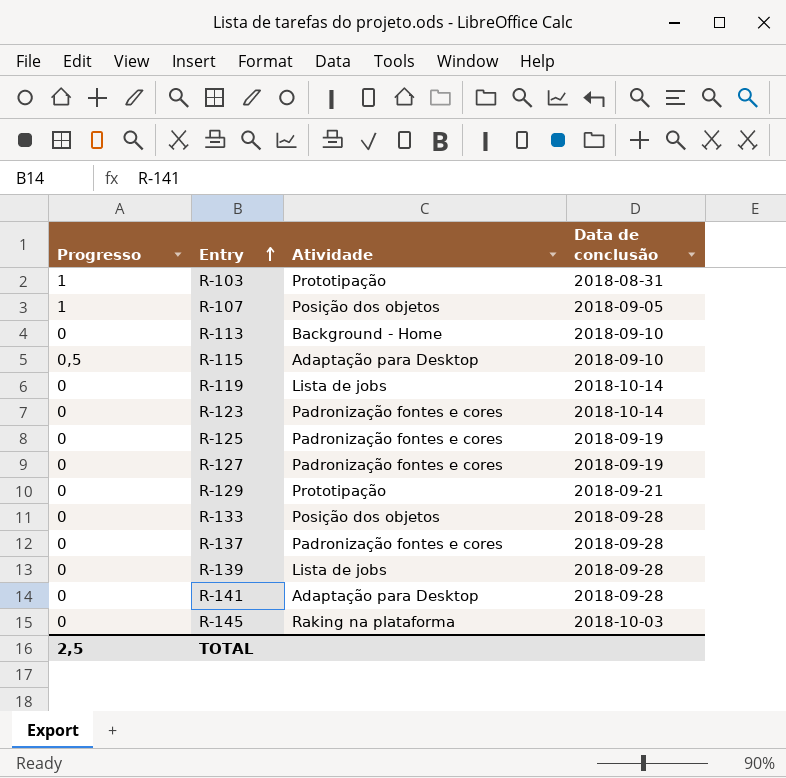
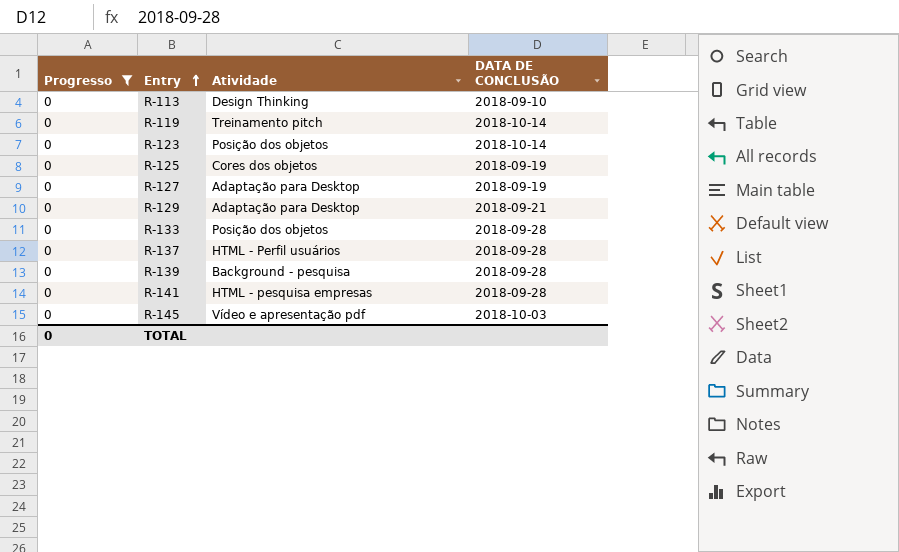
filter: none -> Progresso = 0
column name: Data de conclusão -> DATA DE CONCLUSÃO
R-113 | Atividade: Background - Home -> Design Thinking
R-119 | Atividade: Lista de jobs -> Treinamento pitch
R-123 | Atividade: Padronização fontes e cores -> Posição dos objetos
R-125 | Atividade: Padronização fontes e cores -> Cores dos objetos
R-127 | Atividade: Padronização fontes e cores -> Adaptação para Desktop
R-129 | Atividade: Prototipação -> Adaptação para Desktop
R-137 | Atividade: Padronização fontes e cores -> HTML - Perfil usuários
R-139 | Atividade: Lista de jobs -> Background - pesquisa
R-141 | Atividade: Adaptação para Desktop -> HTML - pesquisa empresas
R-145 | Atividade: Raking na plataforma -> Vídeo e apresentação pdf
TOTAL | Progresso: 2,5 -> 0

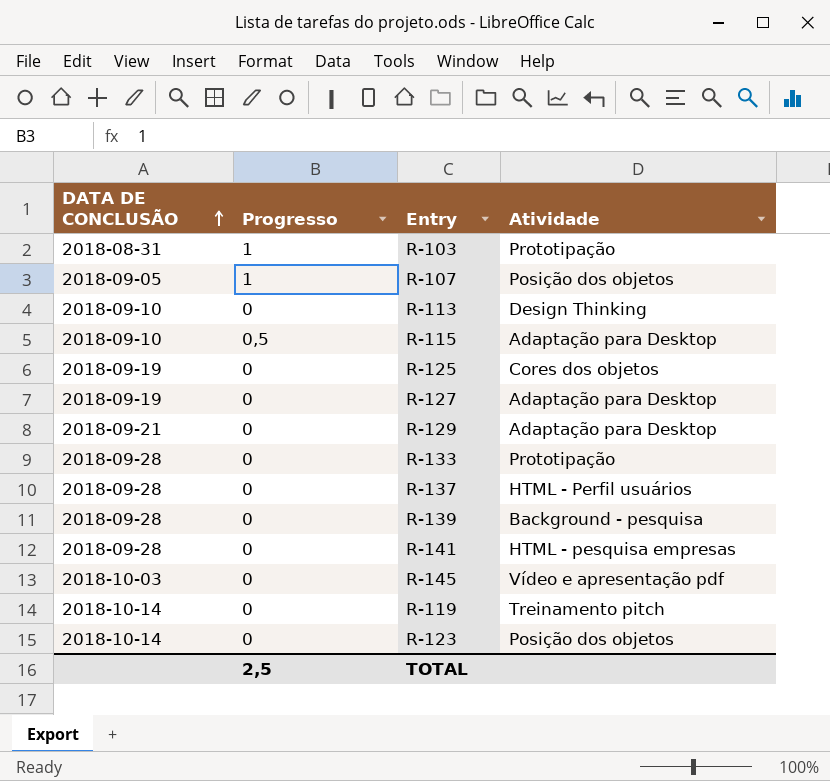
filter: Progresso = 0 -> none
row order: Entry ascending -> DATA DE CONCLUSÃO ascending
column DATA DE CONCLUSÃO | position: 4 -> 1
R-133 | Atividade: Posição dos objetos -> Prototipação
TOTAL | Progresso: 0 -> 2,5

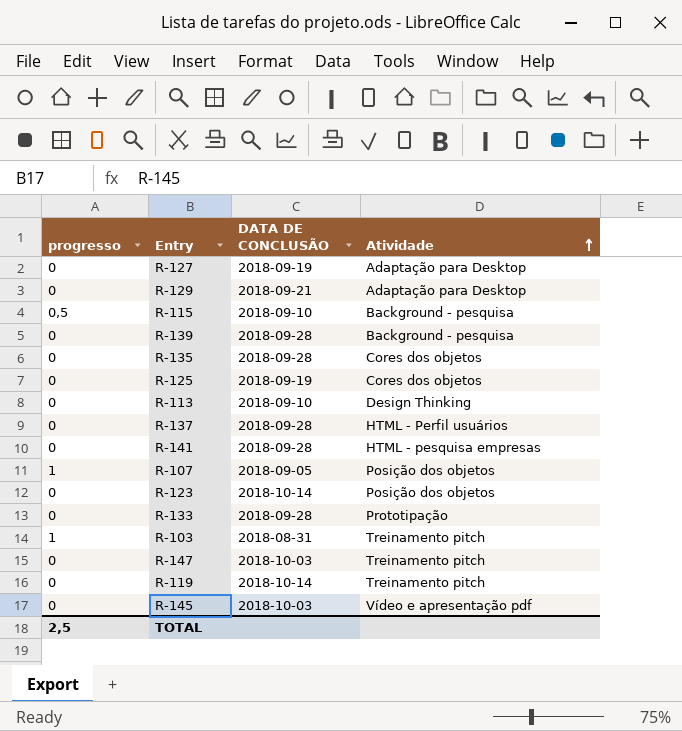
row order: DATA DE CONCLUSÃO ascending -> Atividade ascending
column name: Progresso -> progresso
column DATA DE CONCLUSÃO | position: 1 -> 3
R-115 | Atividade: Adaptação para Desktop -> Background - pesquisa
row R-135: none -> 0 | 2018-09-28 | Cores dos objetos
R-103 | Atividade: Prototipação -> Treinamento pitch
row R-147: none -> 0 | 2018-10-03 | Treinamento pitch

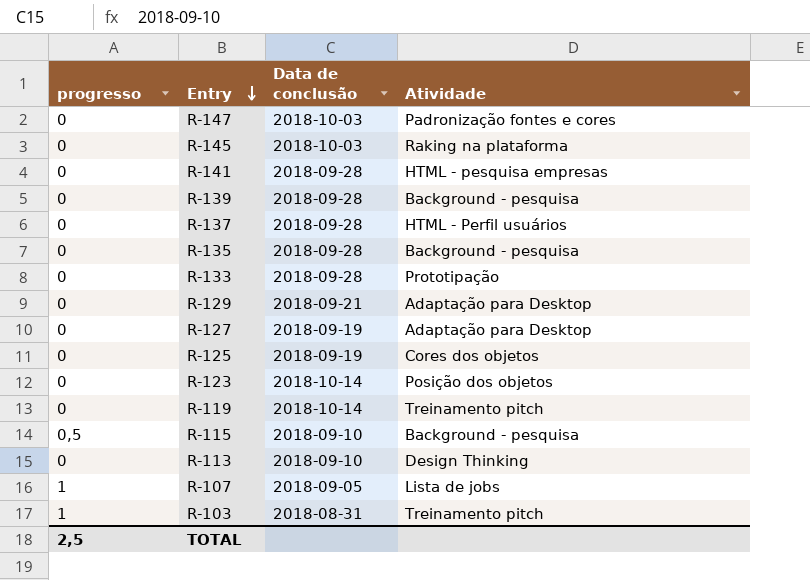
row order: Atividade ascending -> Entry descending
column name: DATA DE CONCLUSÃO -> Data de conclusão
R-147 | Atividade: Treinamento pitch -> Padronização fontes e cores
R-145 | Atividade: Vídeo e apresentação pdf -> Raking na plataforma
R-135 | Atividade: Cores dos objetos -> Background - pesquisa
R-107 | Atividade: Posição dos objetos -> Lista de jobs

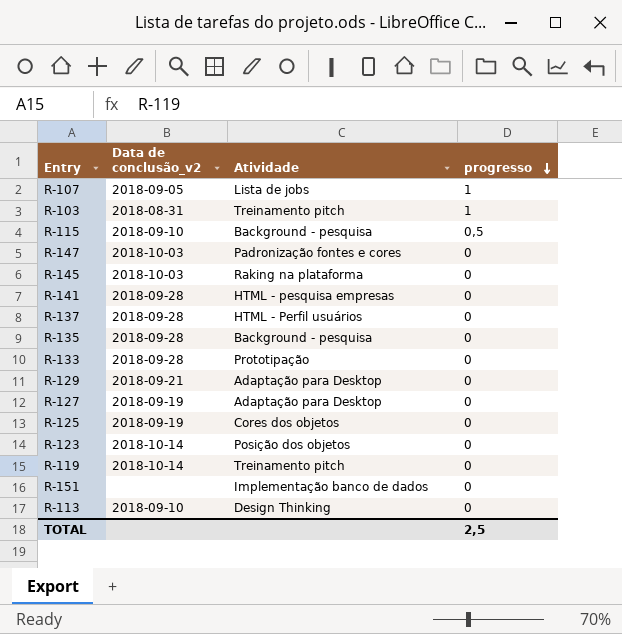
row order: Entry descending -> progresso descending
column name: Data de conclusão -> Data de conclusão_v2
column progresso | position: 1 -> 4
row R-139: 0 | 2018-09-28 | Background - pesquisa -> none
row R-151: none -> none | Implementação banco de dados | 0

